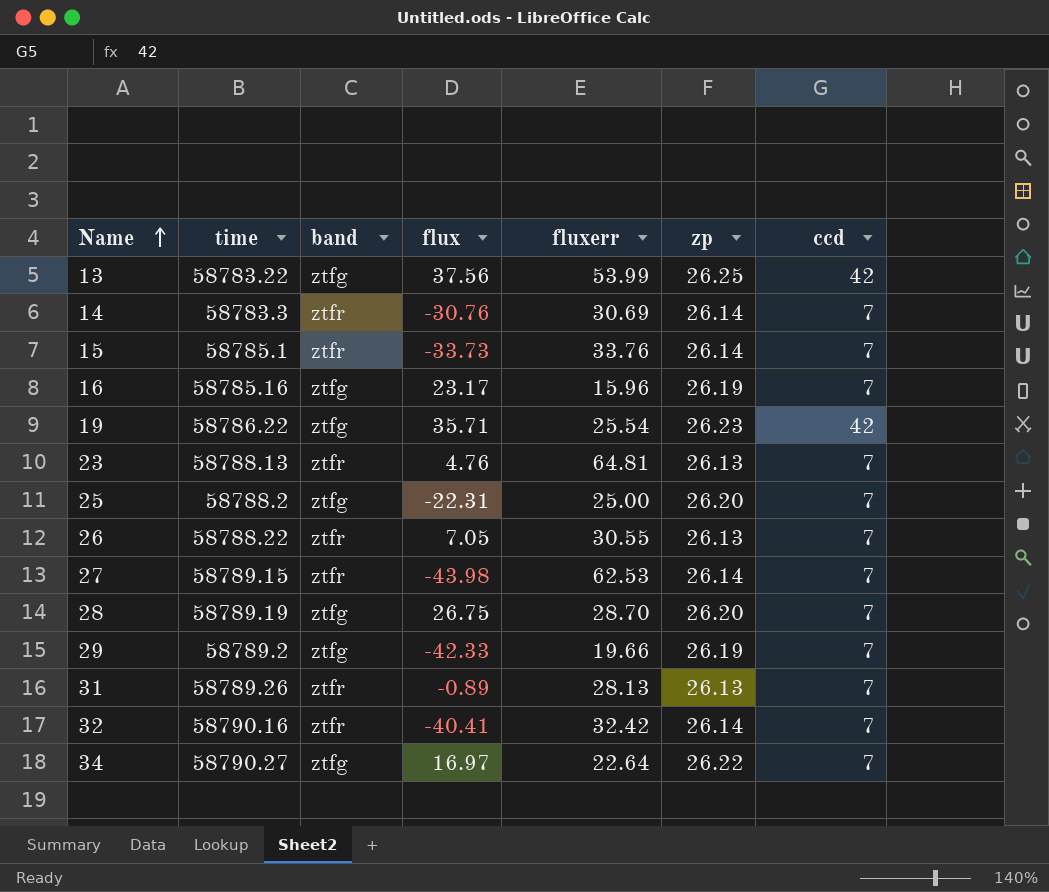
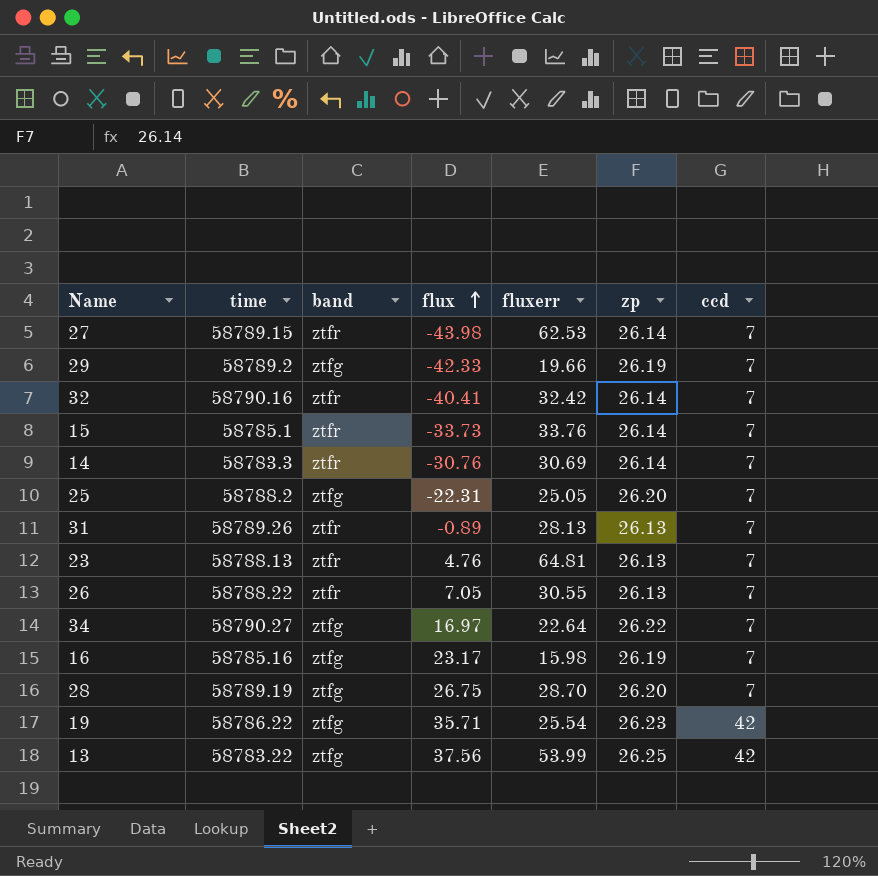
row order: Name ascending -> flux ascending
25 | fluxerr: 25.00 -> 25.05
16 | fluxerr: 15.96 -> 15.98

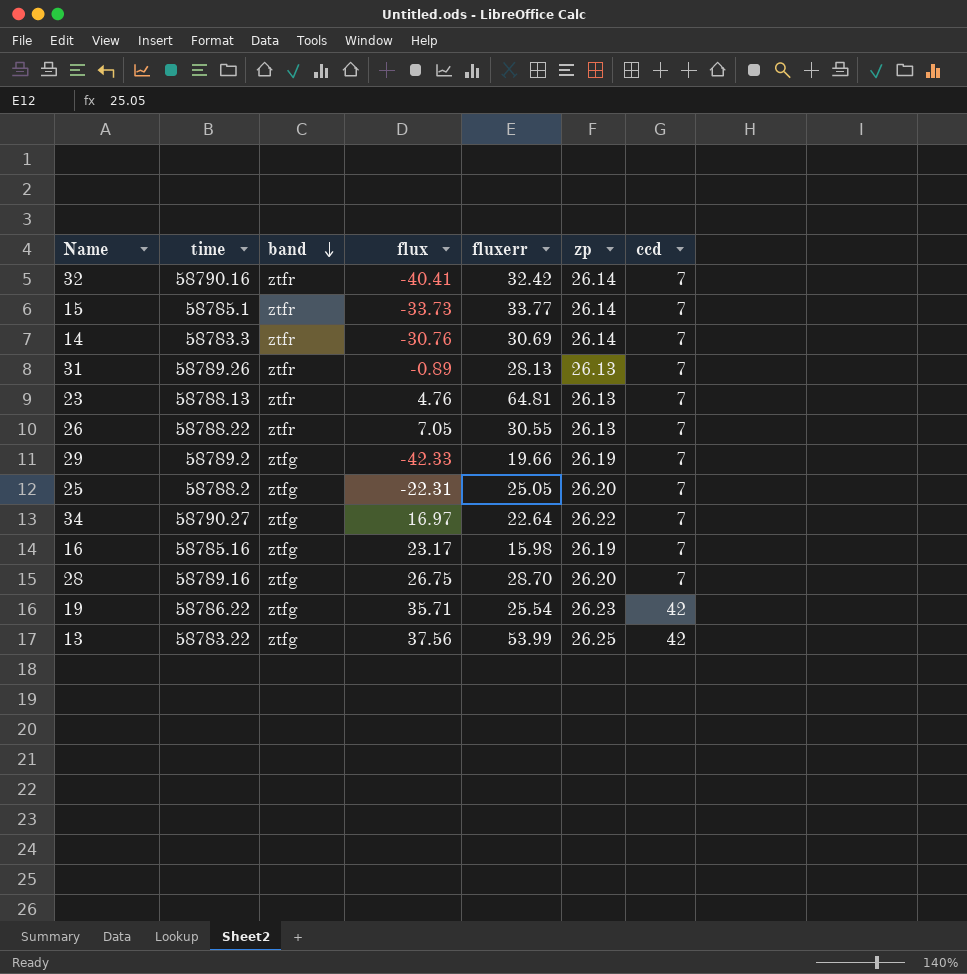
row order: flux ascending -> band descending
row 27: 58789.15 | ztfr | -43.98 | 62.53 | 26.14 | 7 -> none
15 | fluxerr: 33.76 -> 33.77
28 | time: 58789.19 -> 58789.16

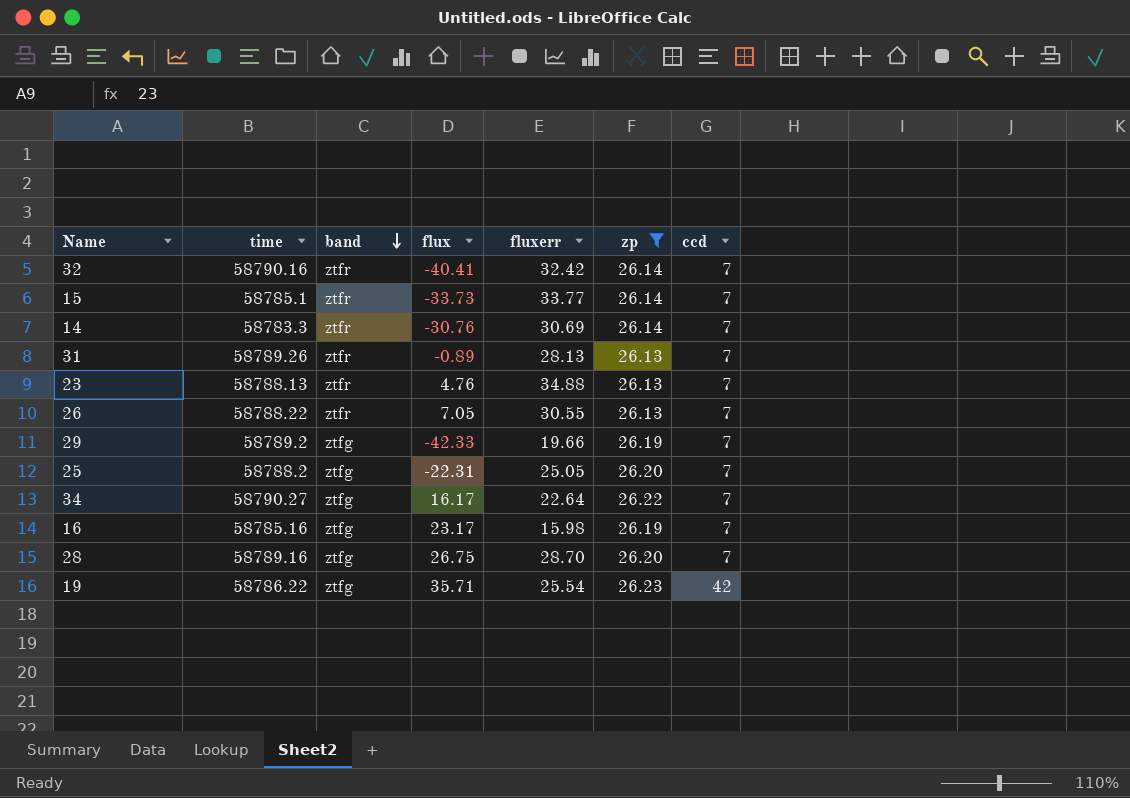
filter: none -> zp != 26.25
23 | fluxerr: 64.81 -> 34.88
34 | flux: 16.97 -> 16.17

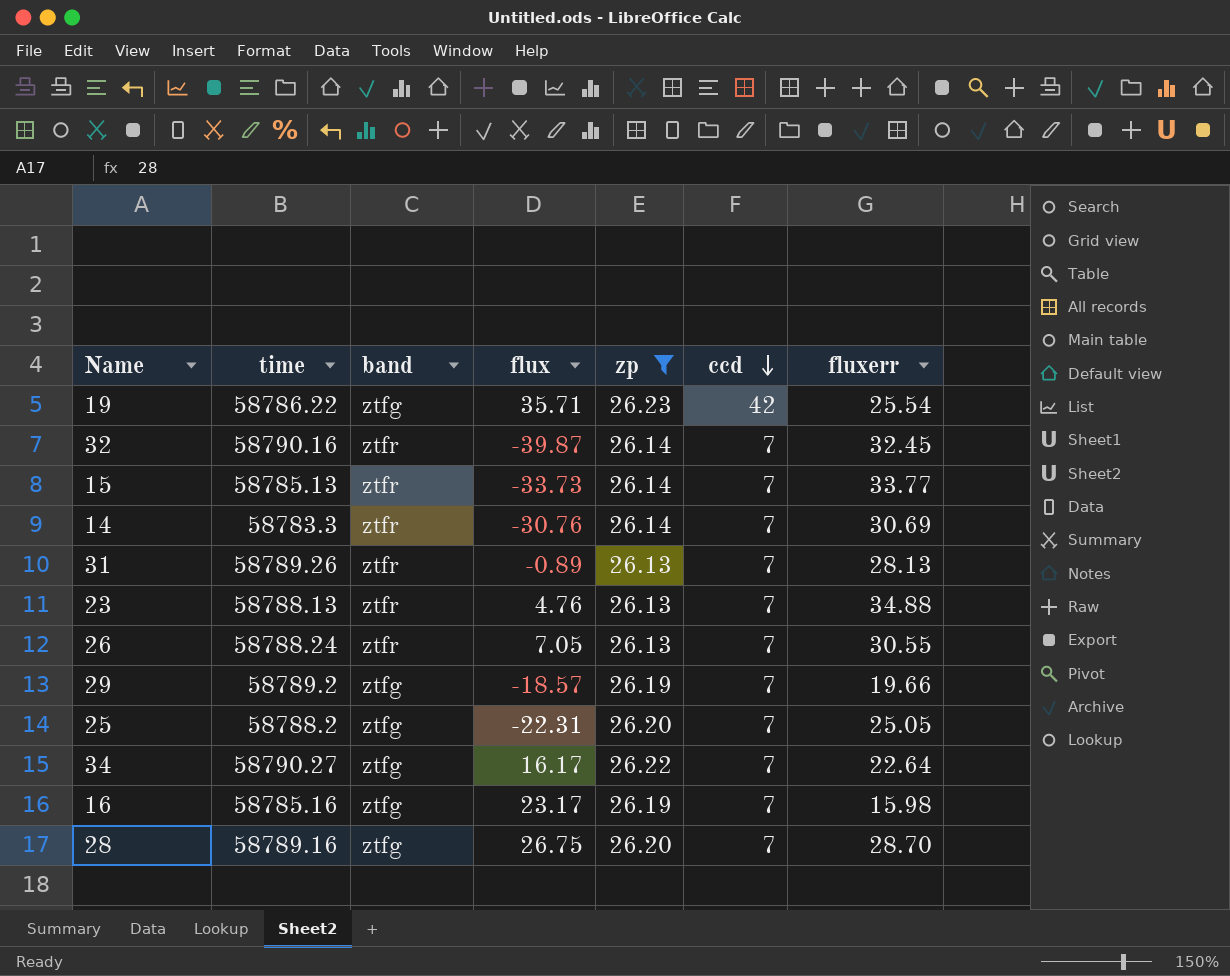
row order: band descending -> ccd descending
column fluxerr | position: 5 -> 7
32 | flux: -40.41 -> -39.87
32 | fluxerr: 32.42 -> 32.45
15 | time: 58785.1 -> 58785.13
26 | time: 58788.22 -> 58788.24
29 | flux: -42.33 -> -18.57

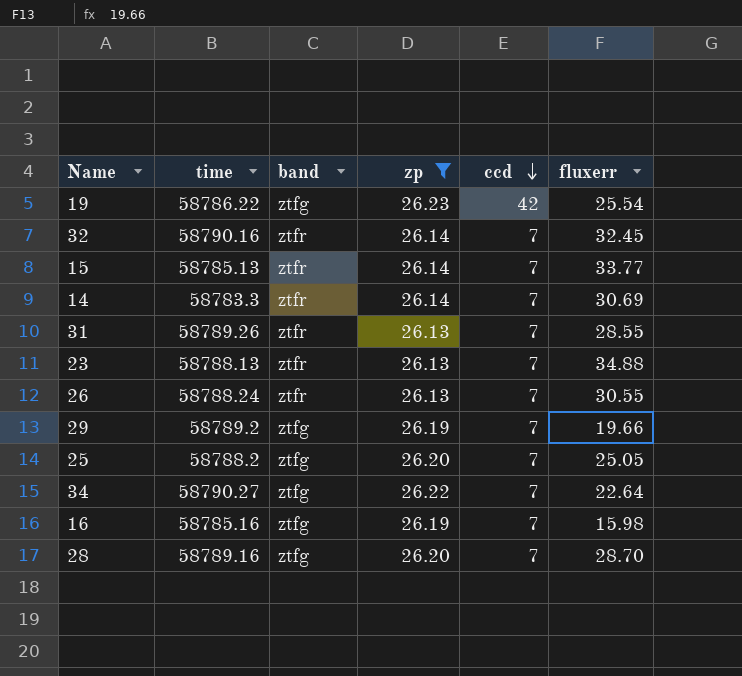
column flux | position: 4 -> none
31 | fluxerr: 28.13 -> 28.55

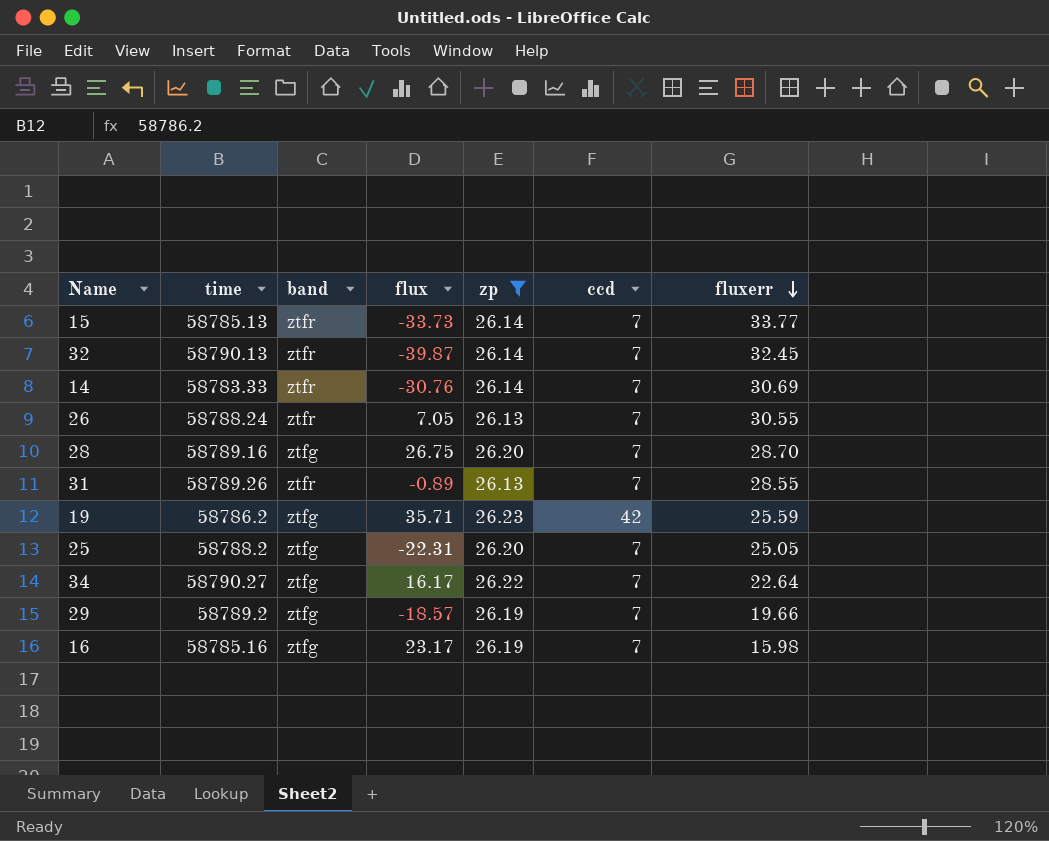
row order: ccd descending -> fluxerr descending
column flux | position: none -> 4
row 23: 58788.13 | ztfr | 26.13 | 7 | 34.88 -> none
32 | time: 58790.16 -> 58790.13
14 | time: 58783.3 -> 58783.33
19 | time: 58786.22 -> 58786.2
19 | fluxerr: 25.54 -> 25.59

